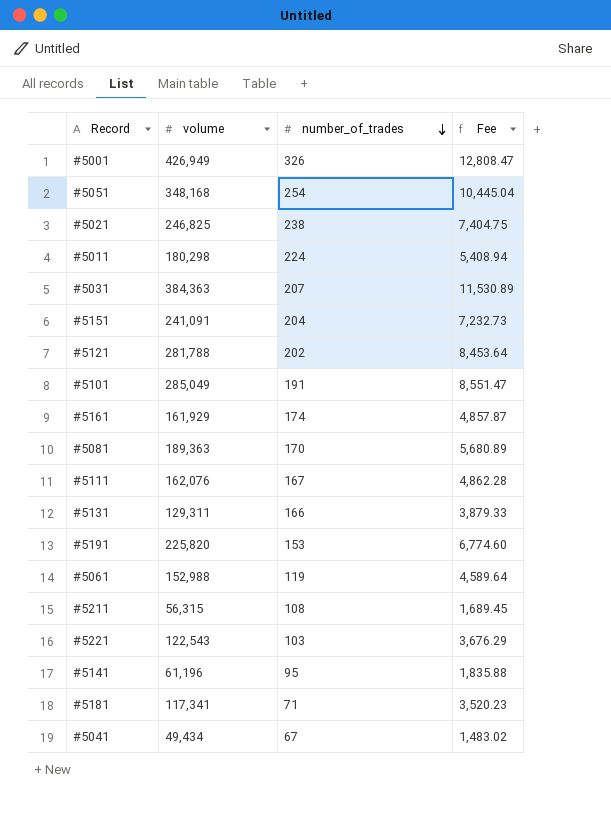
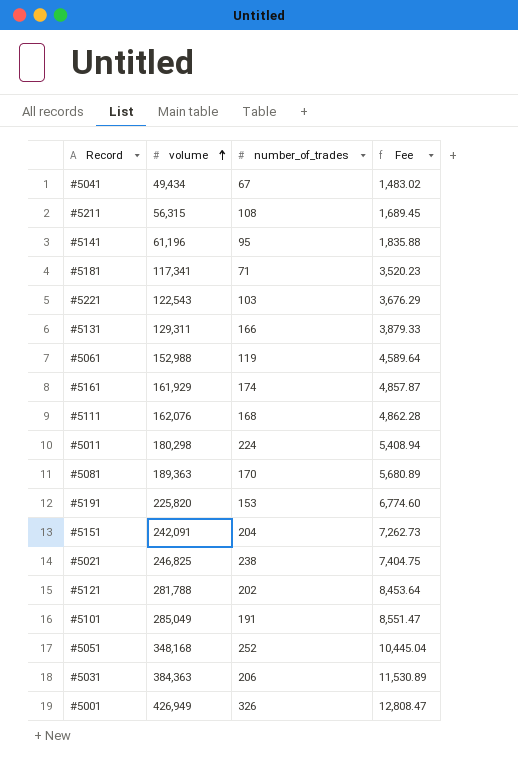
row order: number_of_trades descending -> volume ascending
#5111 | number_of_trades: 167 -> 168
#5151 | volume: 241,091 -> 242,091
#5151 | Fee: 7,232.73 -> 7,262.73
#5051 | number_of_trades: 254 -> 252
#5031 | number_of_trades: 207 -> 206

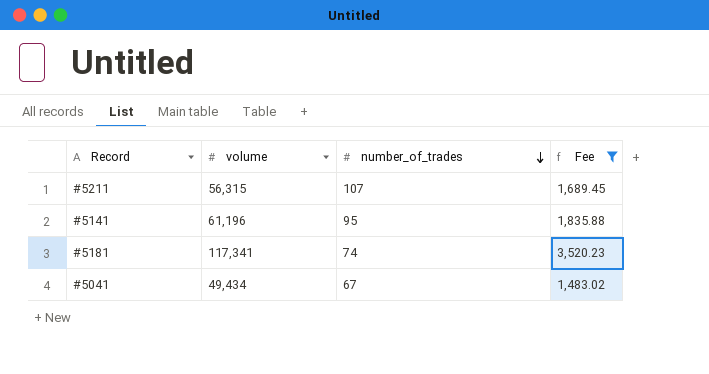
filter: none -> Fee <= 3,520.23
row order: volume ascending -> number_of_trades descending
#5211 | number_of_trades: 108 -> 107
#5181 | number_of_trades: 71 -> 74

